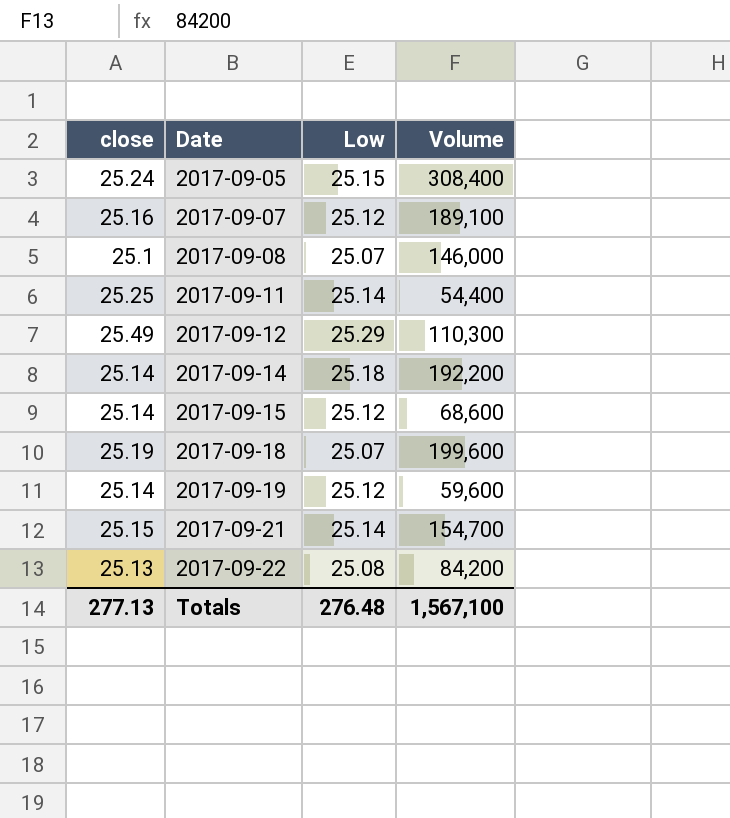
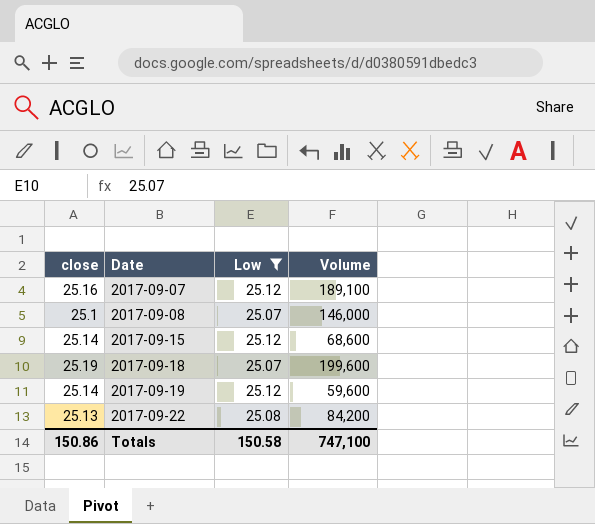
filter: none -> Low <= 25.12
Totals | close: 277.13 -> 150.86
Totals | Low: 276.48 -> 150.58
Totals | Volume: 1,567,100 -> 747,100

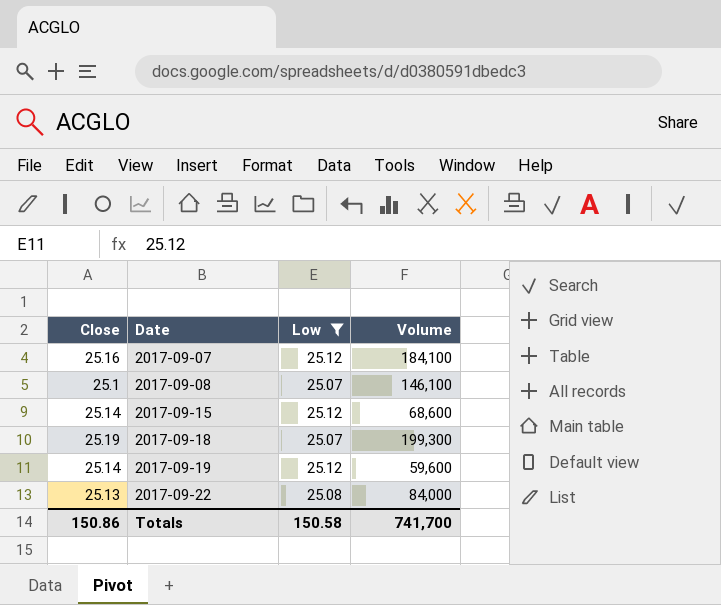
column name: close -> Close
2017-09-07 | Volume: 189,100 -> 184,100
2017-09-08 | Volume: 146,000 -> 146,100
2017-09-18 | Volume: 199,600 -> 199,300
2017-09-22 | Volume: 84,200 -> 84,000
Totals | Volume: 747,100 -> 741,700

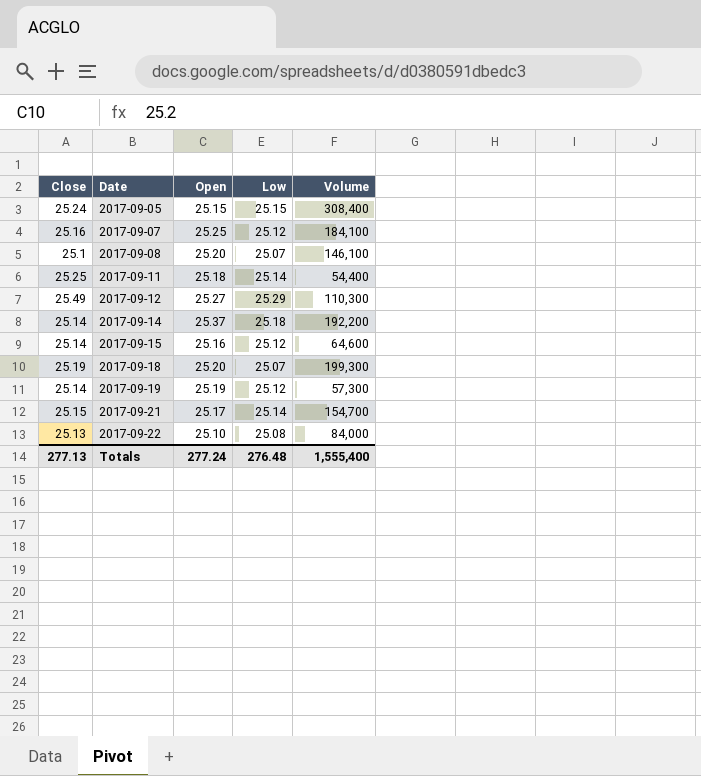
filter: Low <= 25.12 -> none
column Open | position: none -> 3
2017-09-15 | Volume: 68,600 -> 64,600
2017-09-19 | Volume: 59,600 -> 57,300
Totals | Close: 150.86 -> 277.13
Totals | Low: 150.58 -> 276.48
Totals | Volume: 741,700 -> 1,555,400

